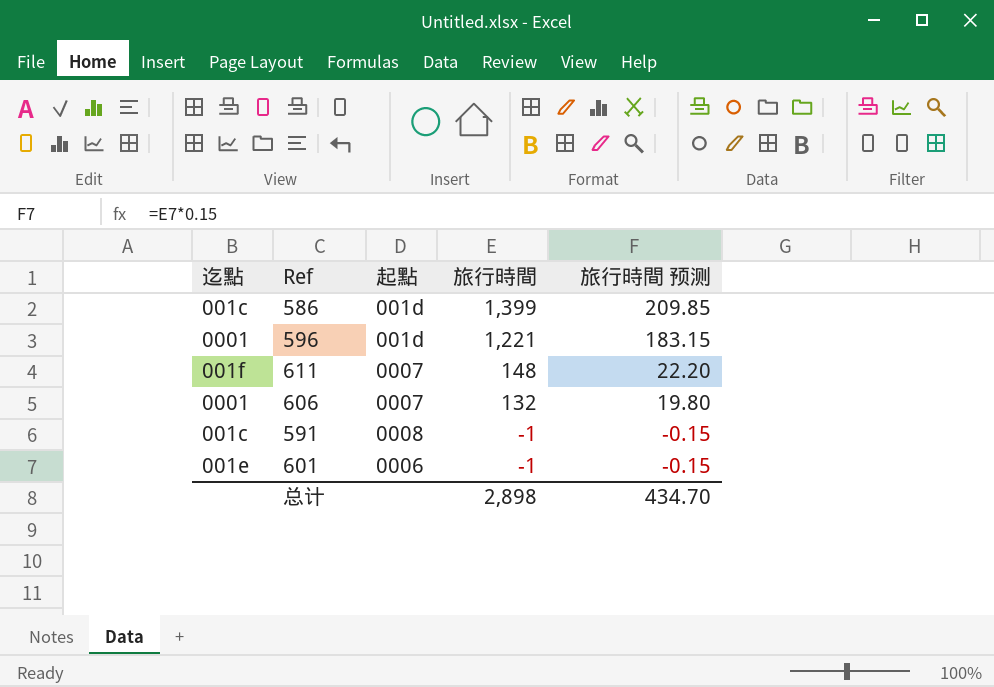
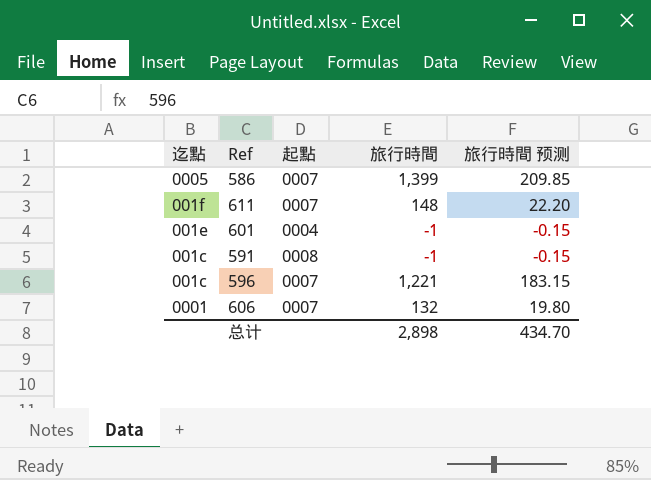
row order: 旅行時間 descending -> 迄點 descending
586 | 迄點: 001c -> 0005
586 | 起點: 001d -> 0007
601 | 起點: 0006 -> 0004
596 | 迄點: 0001 -> 001c
596 | 起點: 001d -> 0007

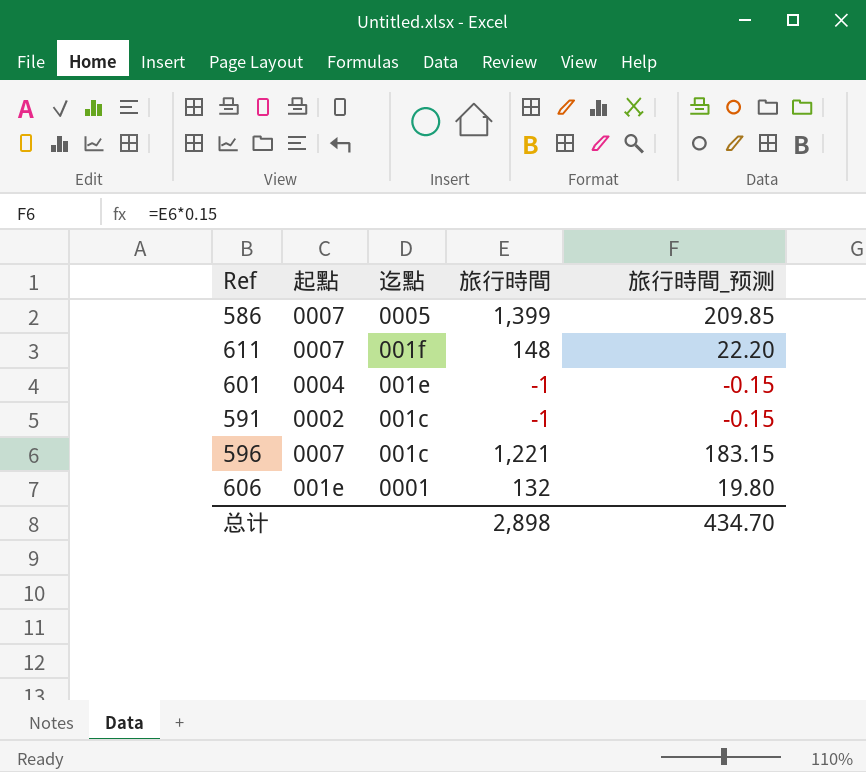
column 迄點 | position: 1 -> 3
column name: 旅行時間 预测 -> 旅行時間_预测
591 | 起點: 0008 -> 0002
606 | 起點: 0007 -> 001e

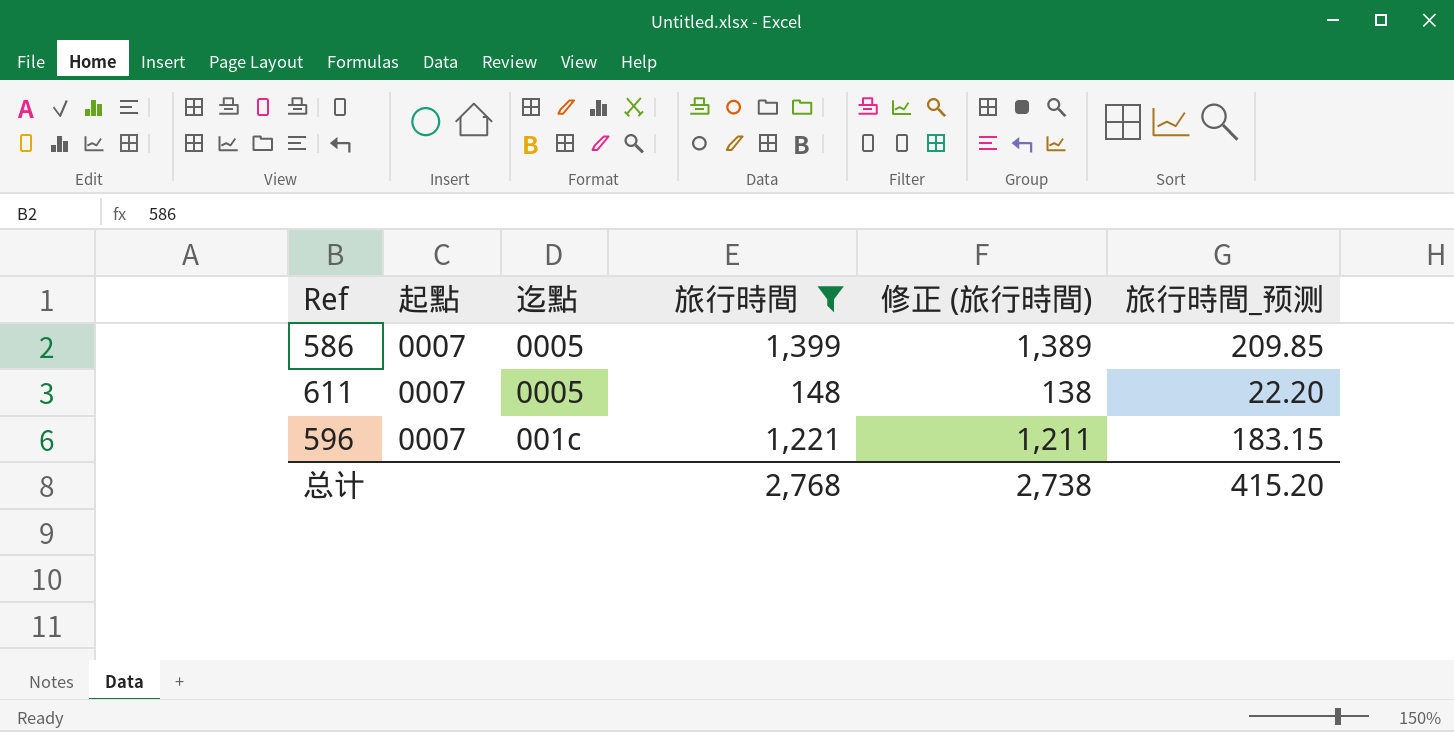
filter: none -> 旅行時間 >= 148
column 修正 (旅行時間) | formula: none -> [旅行時間] - 10
611 | 迄點: 001f -> 0005
总计 | 旅行時間: 2,898 -> 2,768
总计 | 旅行時間_预测: 434.70 -> 415.20

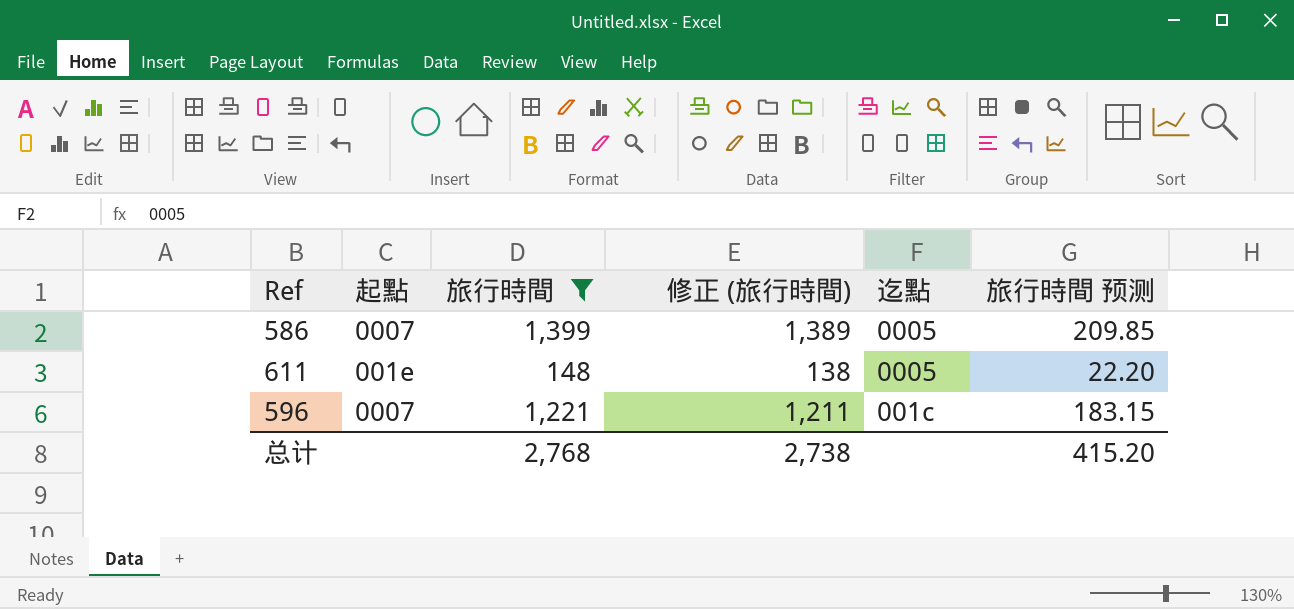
column 迄點 | position: 3 -> 5
column name: 旅行時間_预测 -> 旅行時間 预测
611 | 起點: 0007 -> 001e

